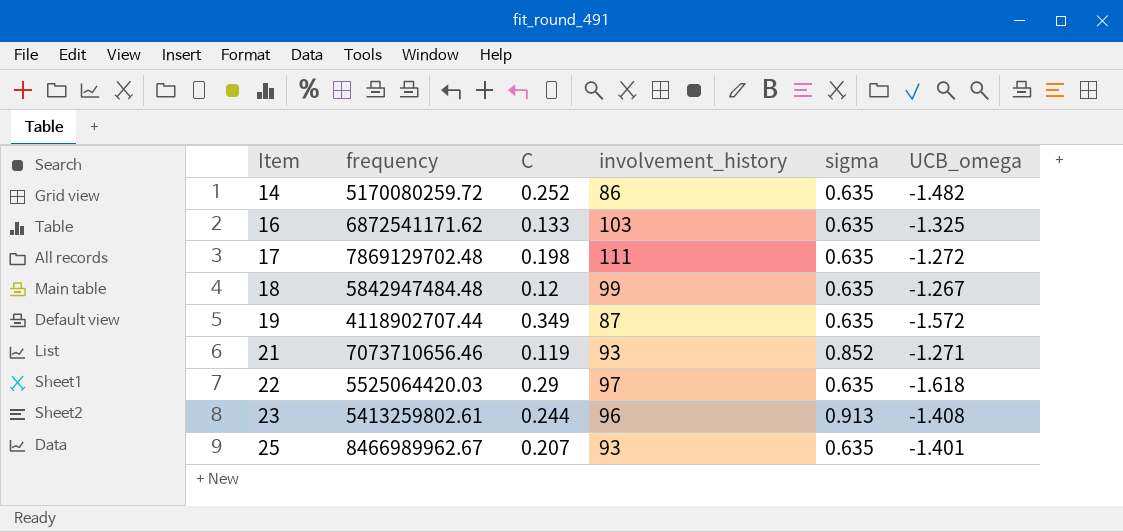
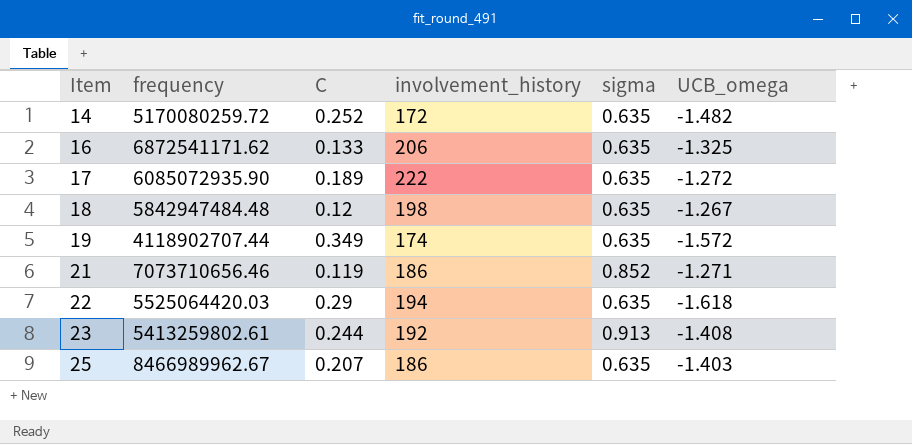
14 | involvement_history: 86 -> 172
16 | involvement_history: 103 -> 206
17 | frequency: 7869129702.48 -> 6085072935.90
17 | C: 0.198 -> 0.189
17 | involvement_history: 111 -> 222
18 | involvement_history: 99 -> 198
19 | involvement_history: 87 -> 174
21 | involvement_history: 93 -> 186
22 | involvement_history: 97 -> 194
23 | involvement_history: 96 -> 192
25 | involvement_history: 93 -> 186
25 | UCB_omega: -1.401 -> -1.403

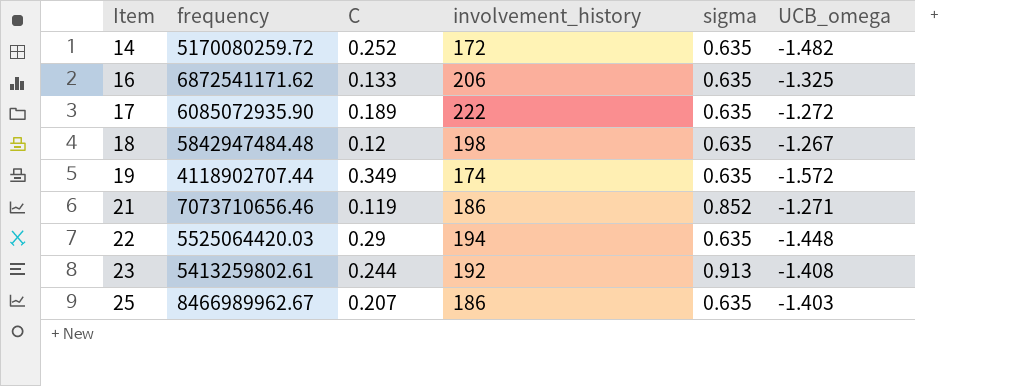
22 | UCB_omega: -1.618 -> -1.448

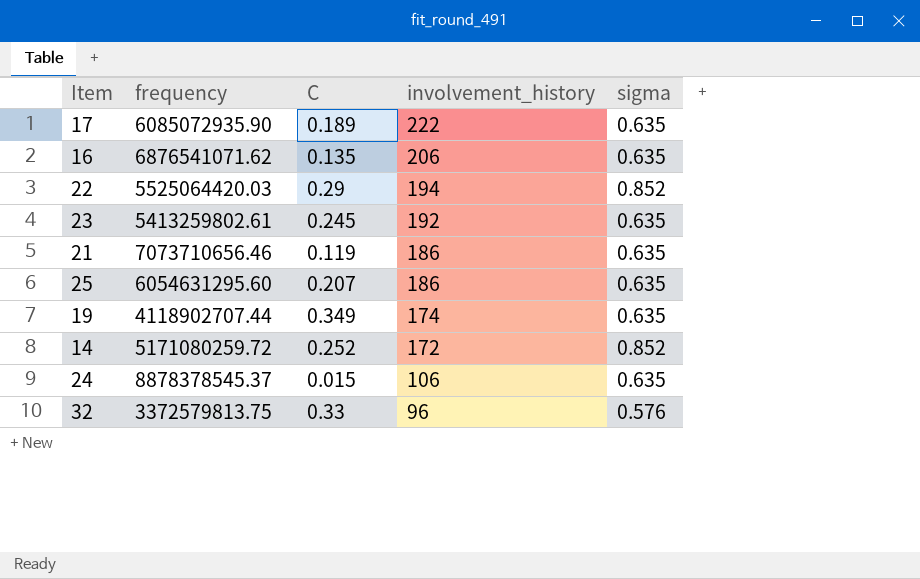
row order: Item ascending -> involvement_history descending
column UCB_omega | position: 6 -> none
row 18: 5842947484.48 | 0.12 | 198 | 0.635 | -1.267 -> none
16 | frequency: 6872541171.62 -> 6876541071.62
16 | C: 0.133 -> 0.135
22 | sigma: 0.635 -> 0.852
23 | C: 0.244 -> 0.245
23 | sigma: 0.913 -> 0.635
21 | sigma: 0.852 -> 0.635
25 | frequency: 8466989962.67 -> 6054631295.60
14 | frequency: 5170080259.72 -> 5171080259.72
14 | sigma: 0.635 -> 0.852
row 24: none -> 8878378545.37 | 0.015 | 106 | 0.635
row 32: none -> 3372579813.75 | 0.33 | 96 | 0.576

